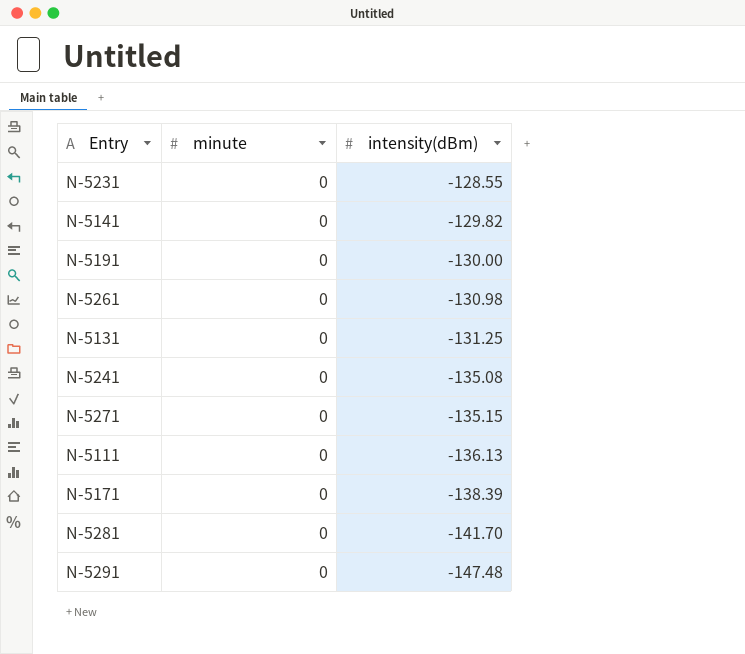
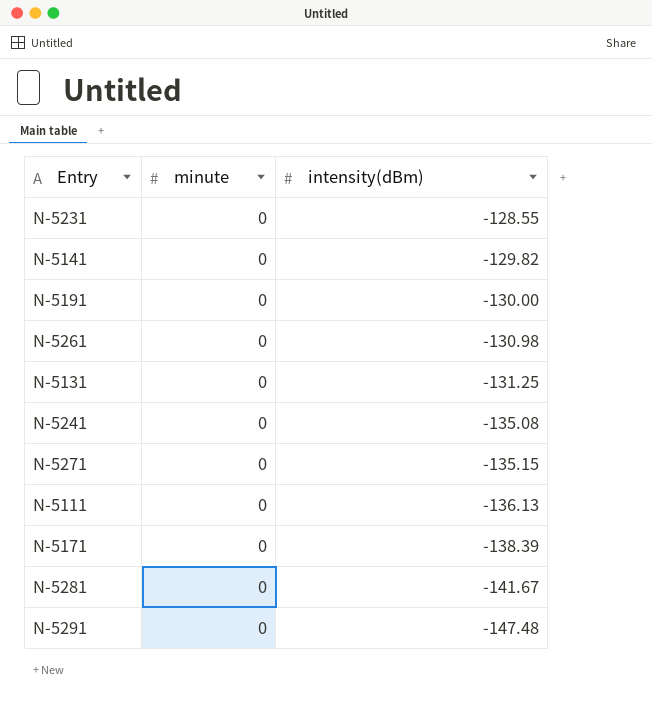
N-5281 | intensity(dBm): -141.70 -> -141.67

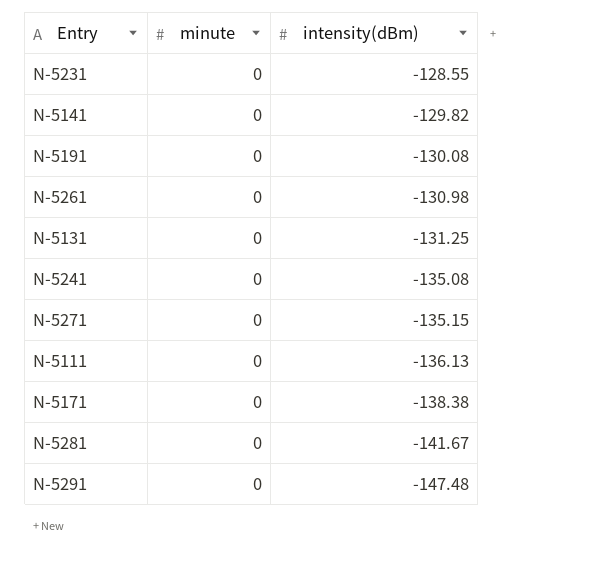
N-5191 | intensity(dBm): -130.00 -> -130.08
N-5171 | intensity(dBm): -138.39 -> -138.38

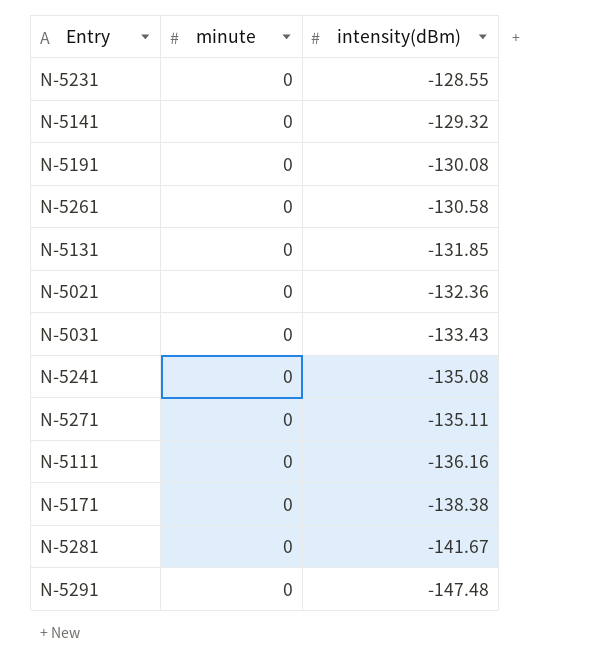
N-5141 | intensity(dBm): -129.82 -> -129.32
N-5261 | intensity(dBm): -130.98 -> -130.58
N-5131 | intensity(dBm): -131.25 -> -131.85
row N-5021: none -> 0 | -132.36
row N-5031: none -> 0 | -133.43
N-5271 | intensity(dBm): -135.15 -> -135.11
N-5111 | intensity(dBm): -136.13 -> -136.16

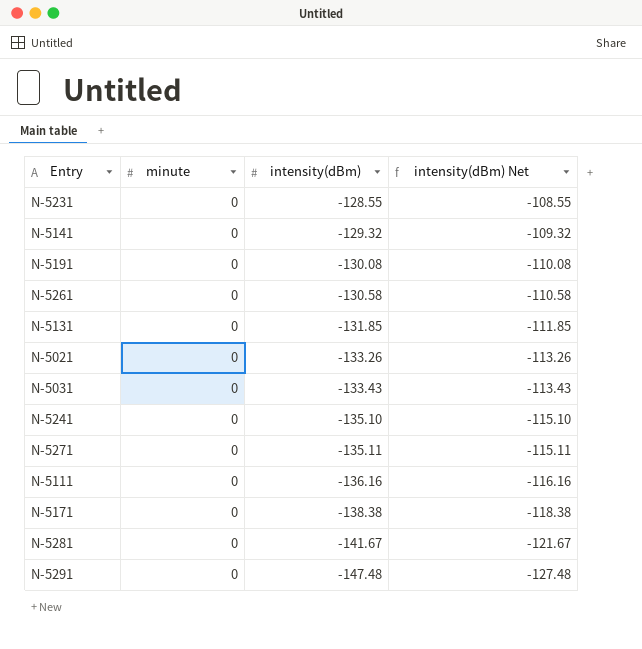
column intensity(dBm) Net | formula: none -> [intensity(dBm)] + 20
N-5021 | intensity(dBm): -132.36 -> -133.26
N-5241 | intensity(dBm): -135.08 -> -135.10

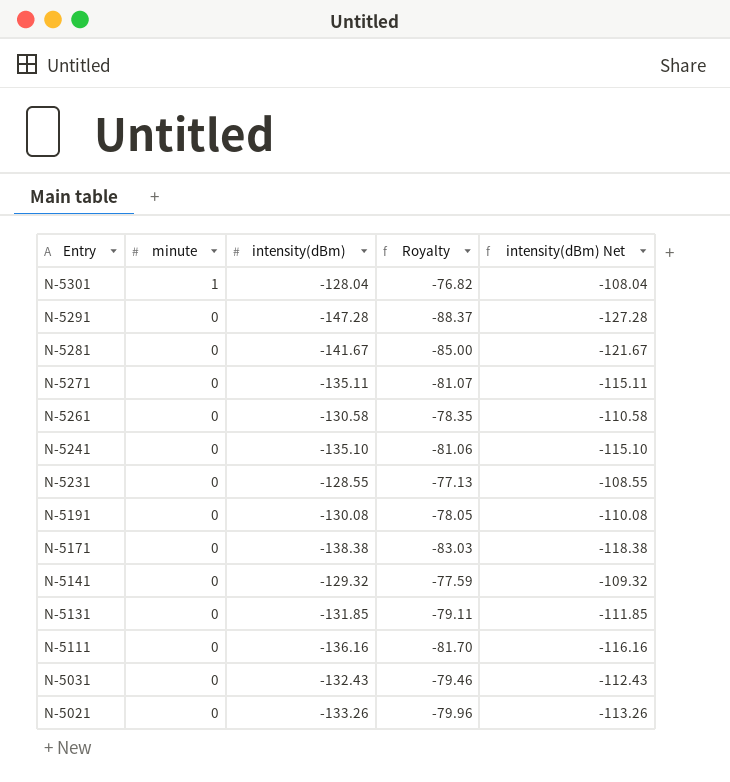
row order: intensity(dBm) descending -> Entry descending
column Royalty | formula: none -> [intensity(dBm)] * 0.6
row N-5301: none -> 1 | -128.04 | -76.82 | -108.04
N-5291 | intensity(dBm): -147.48 -> -147.28
N-5291 | intensity(dBm) Net: -127.48 -> -127.28
N-5031 | intensity(dBm): -133.43 -> -132.43
N-5031 | intensity(dBm) Net: -113.43 -> -112.43

